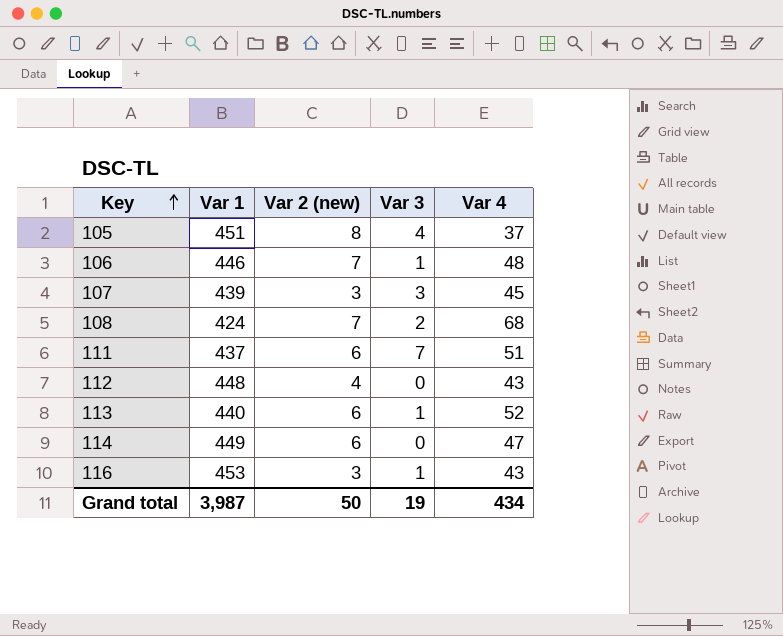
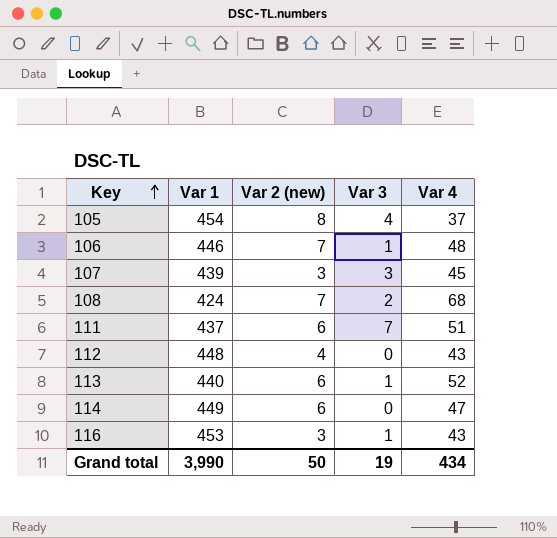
105 | Var 1: 451 -> 454
Grand total | Var 1: 3,987 -> 3,990

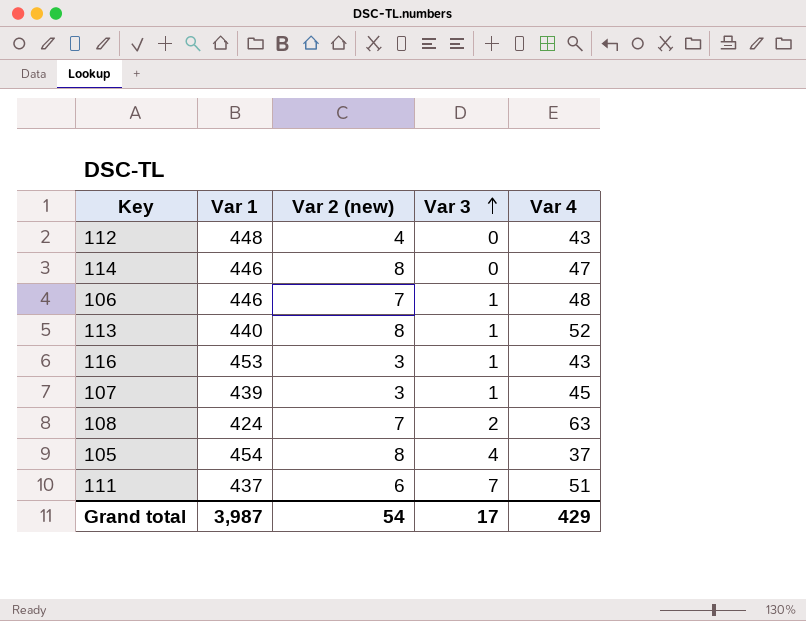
row order: Key ascending -> Var 3 ascending
114 | Var 1: 449 -> 446
114 | Var 2 (new): 6 -> 8
113 | Var 2 (new): 6 -> 8
107 | Var 3: 3 -> 1
108 | Var 4: 68 -> 63
Grand total | Var 1: 3,990 -> 3,987
Grand total | Var 2 (new): 50 -> 54
Grand total | Var 3: 19 -> 17
Grand total | Var 4: 434 -> 429

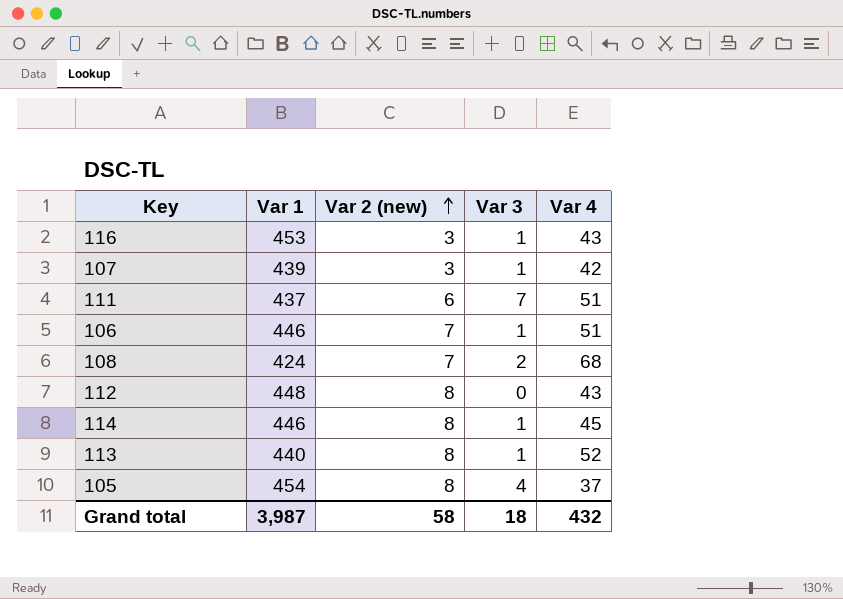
row order: Var 3 ascending -> Var 2 (new) ascending
107 | Var 4: 45 -> 42
106 | Var 4: 48 -> 51
108 | Var 4: 63 -> 68
112 | Var 2 (new): 4 -> 8
114 | Var 3: 0 -> 1
114 | Var 4: 47 -> 45
Grand total | Var 2 (new): 54 -> 58
Grand total | Var 3: 17 -> 18
Grand total | Var 4: 429 -> 432

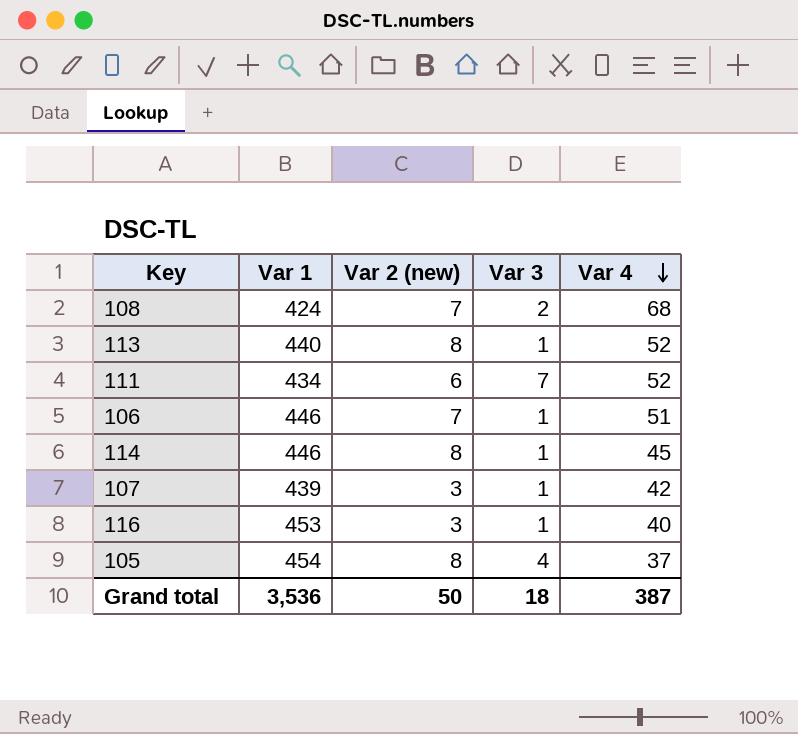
row order: Var 2 (new) ascending -> Var 4 descending
row 112: 448 | 8 | 0 | 43 -> none
111 | Var 1: 437 -> 434
111 | Var 4: 51 -> 52
116 | Var 4: 43 -> 40
Grand total | Var 1: 3,987 -> 3,536
Grand total | Var 2 (new): 58 -> 50
Grand total | Var 4: 432 -> 387

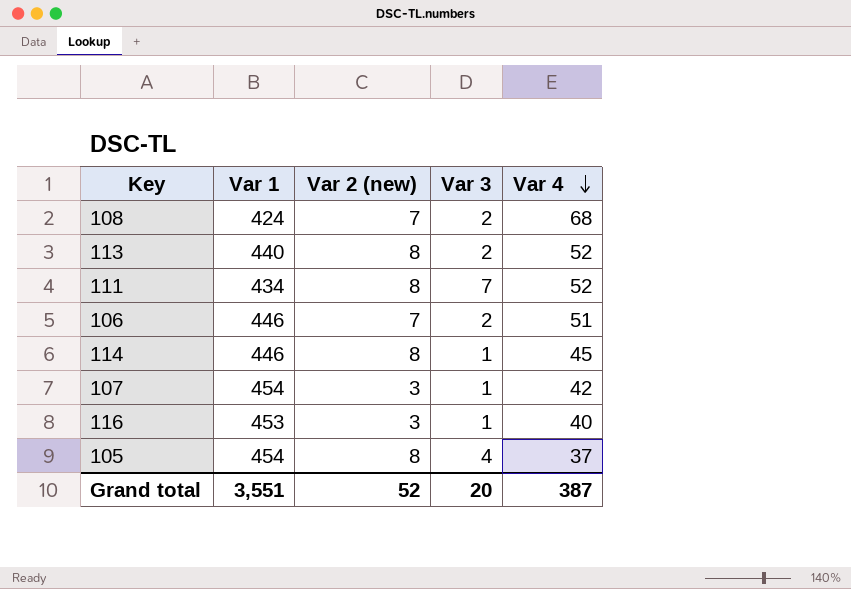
113 | Var 3: 1 -> 2
111 | Var 2 (new): 6 -> 8
106 | Var 3: 1 -> 2
107 | Var 1: 439 -> 454
Grand total | Var 1: 3,536 -> 3,551
Grand total | Var 2 (new): 50 -> 52
Grand total | Var 3: 18 -> 20

